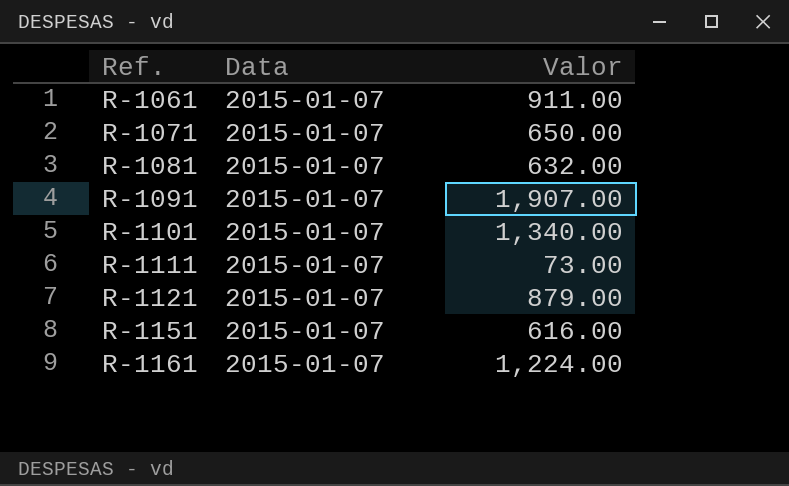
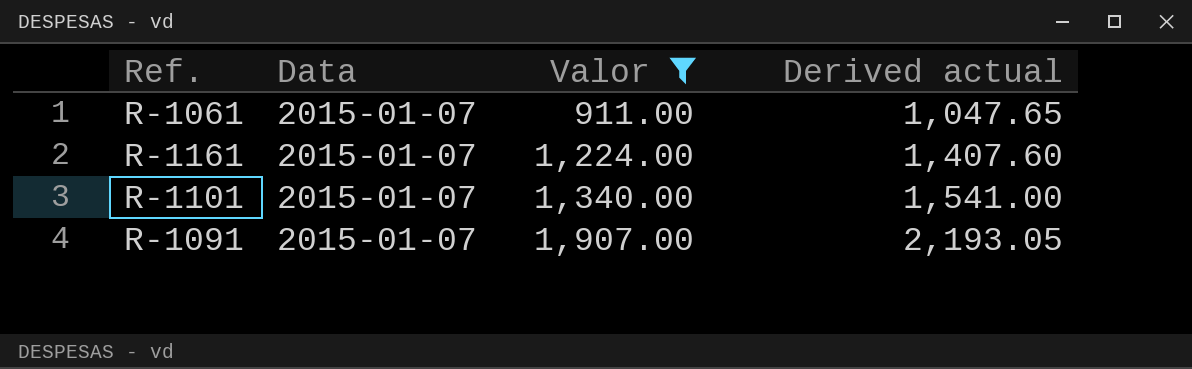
filter: none -> Valor >= 911.00
row order: Ref. ascending -> Valor ascending
column Derived actual | formula: none -> [Valor] * 1.15

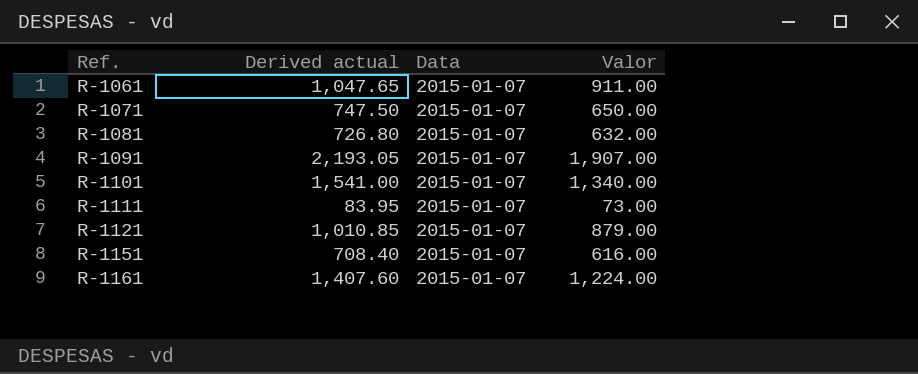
filter: Valor >= 911.00 -> none
row order: Valor ascending -> Ref. ascending
column Derived actual | position: 4 -> 2

